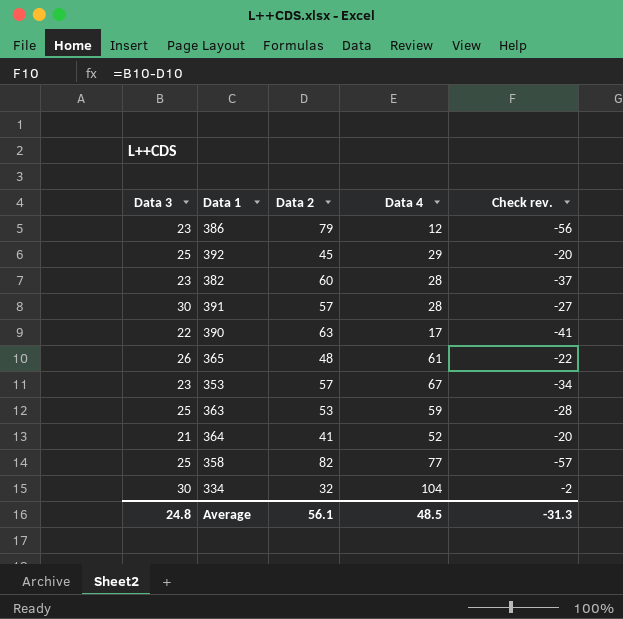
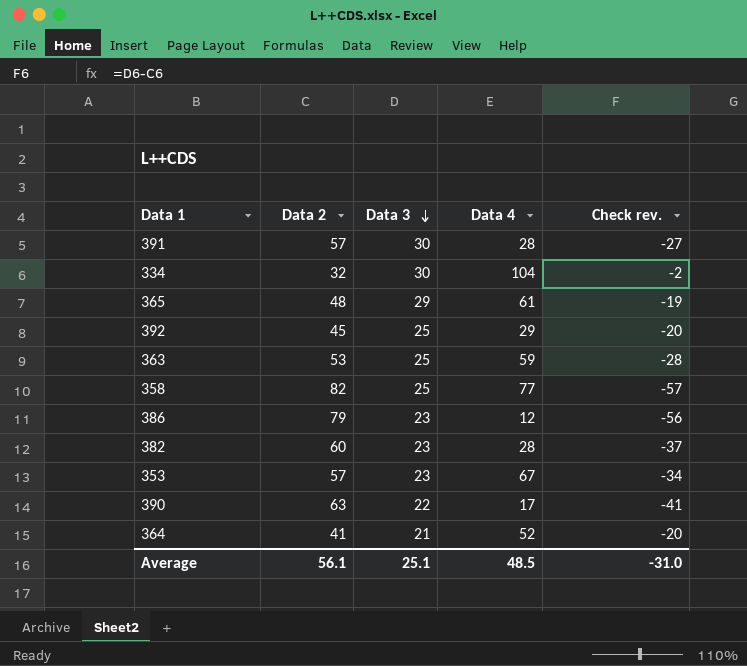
row order: none -> Data 3 descending
column Data 3 | position: 1 -> 3
365 | Data 3: 26 -> 29
365 | Check rev.: -22 -> -19
Average | Data 3: 24.8 -> 25.1
Average | Check rev.: -31.3 -> -31.0

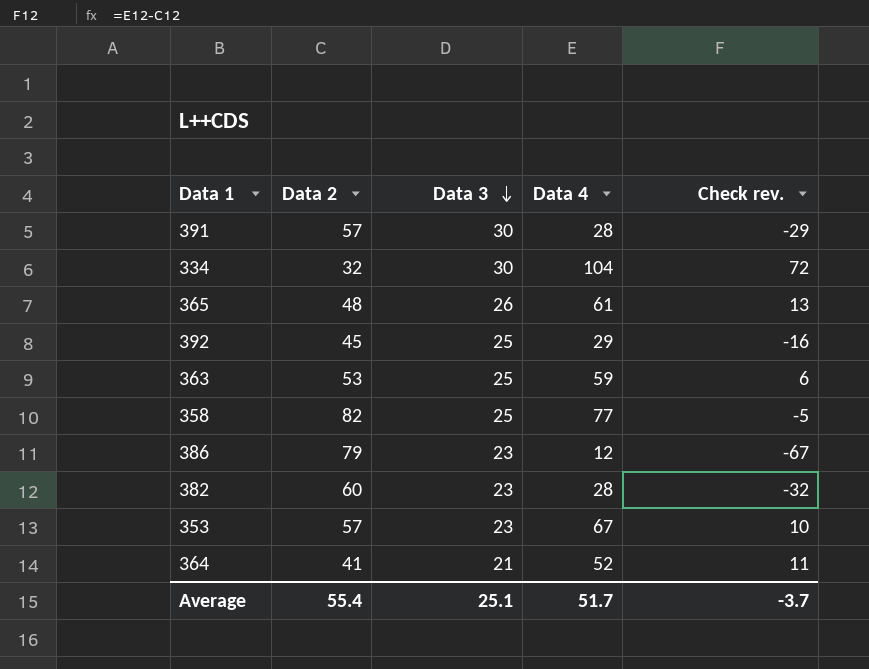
column Check rev. | formula: [Data 3] - [Data 2] -> [Data 4] - [Data 2]
row 390: 63 | 22 | 17 | -41 -> none
365 | Data 3: 29 -> 26
Average | Data 2: 56.1 -> 55.4
Average | Data 4: 48.5 -> 51.7
Average | Check rev.: -31.0 -> -3.7

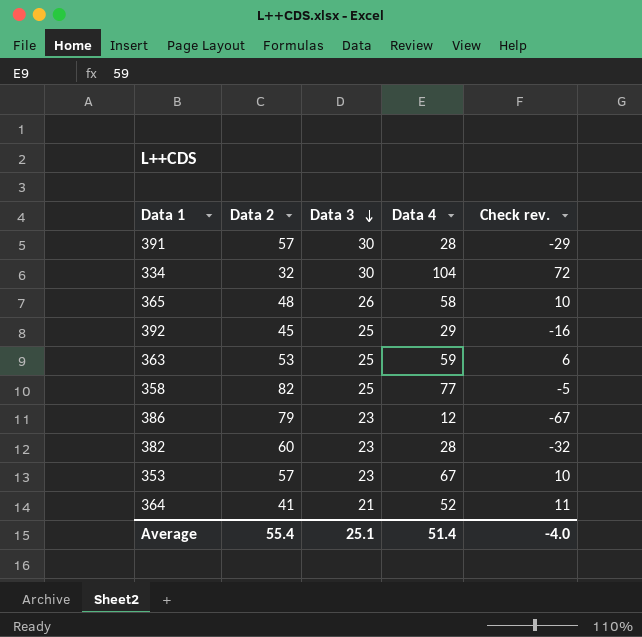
365 | Data 4: 61 -> 58
365 | Check rev.: 13 -> 10
Average | Data 4: 51.7 -> 51.4
Average | Check rev.: -3.7 -> -4.0

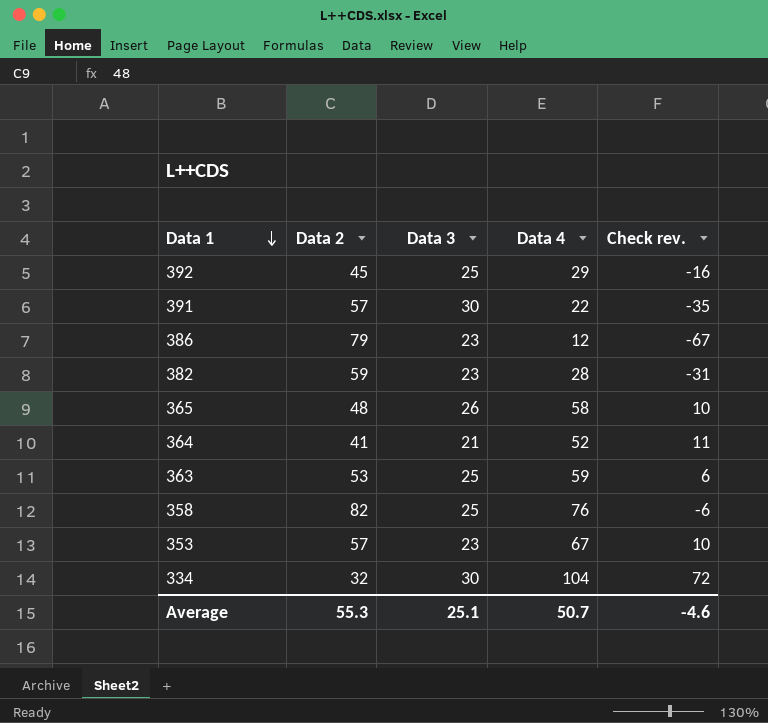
row order: Data 3 descending -> Data 1 descending
391 | Data 4: 28 -> 22
391 | Check rev.: -29 -> -35
382 | Data 2: 60 -> 59
382 | Check rev.: -32 -> -31
358 | Data 4: 77 -> 76
358 | Check rev.: -5 -> -6
Average | Data 2: 55.4 -> 55.3
Average | Data 4: 51.4 -> 50.7
Average | Check rev.: -4.0 -> -4.6

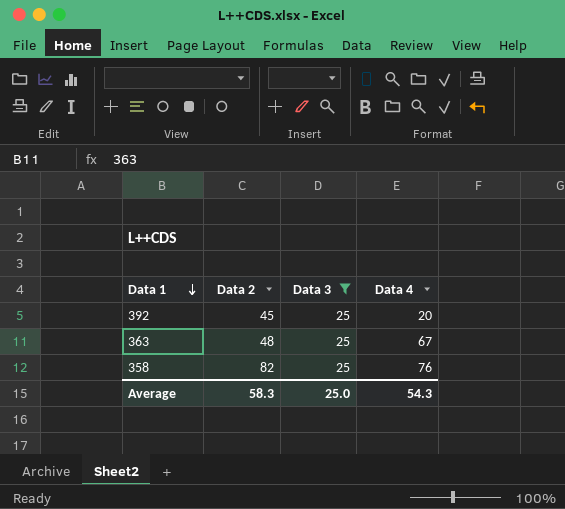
filter: none -> Data 3 = 25
column Check rev. | formula: [Data 4] - [Data 2] -> none
392 | Data 4: 29 -> 20
363 | Data 2: 53 -> 48
363 | Data 4: 59 -> 67
Average | Data 2: 55.3 -> 58.3
Average | Data 3: 25.1 -> 25.0
Average | Data 4: 50.7 -> 54.3

